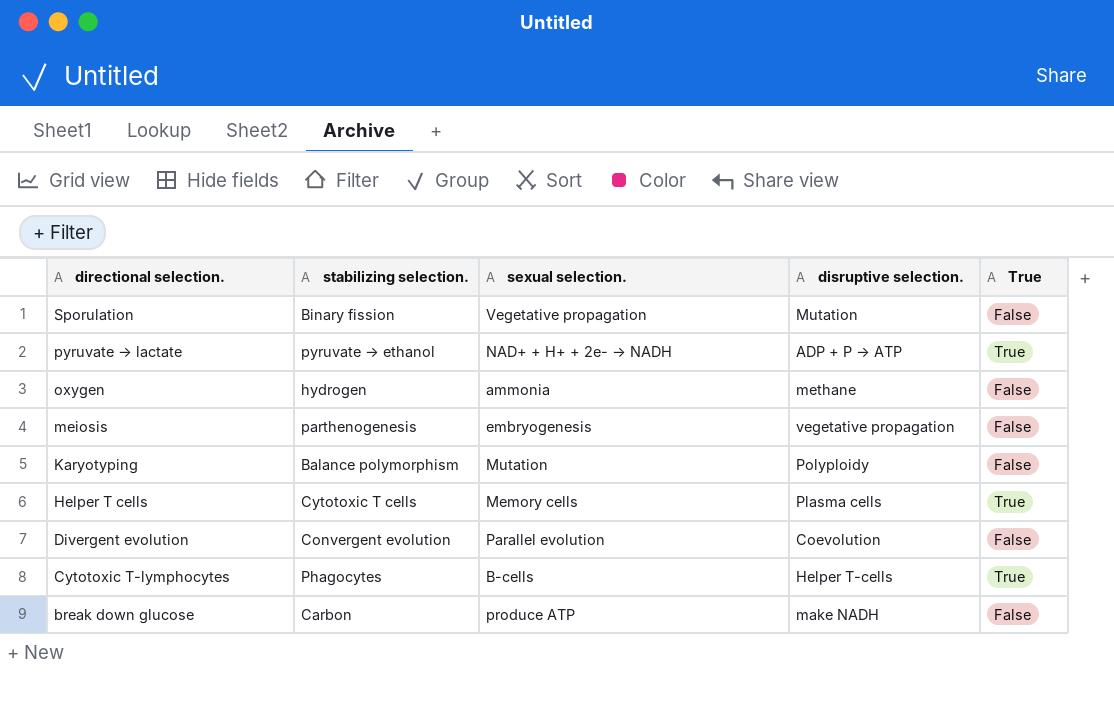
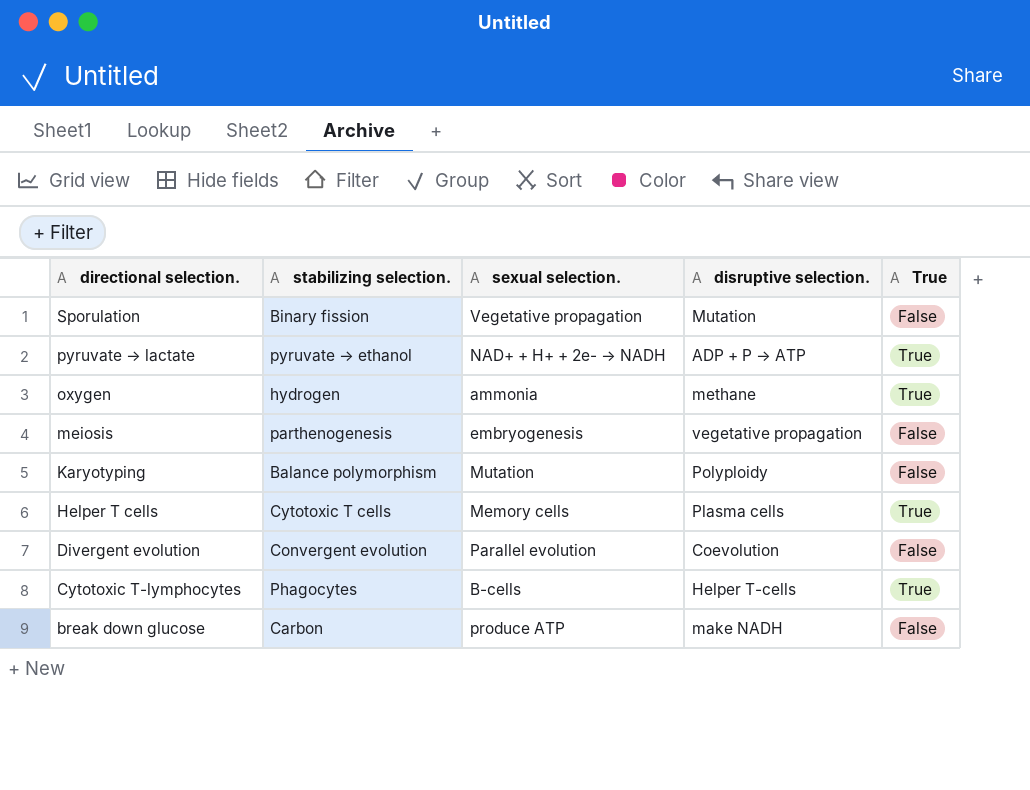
oxygen | True: False -> True

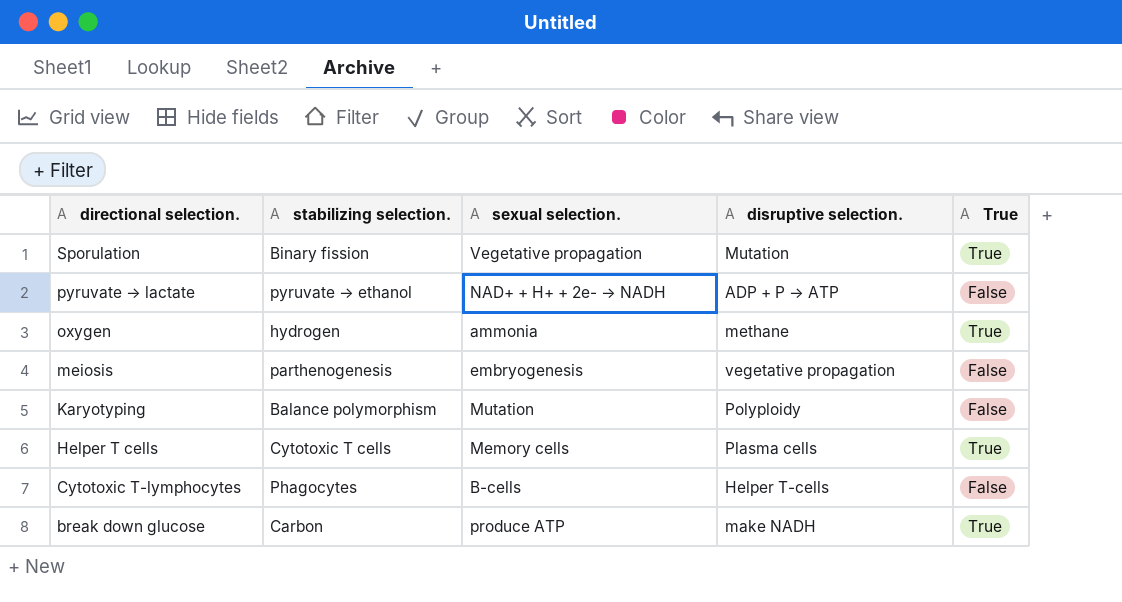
row Divergent evolution: Convergent evolution | Parallel evolution | Coevolution | False -> none
Sporulation | True: False -> True
pyruvate → lactate | True: True -> False
Cytotoxic T-lymphocytes | True: True -> False
break down glucose | True: False -> True

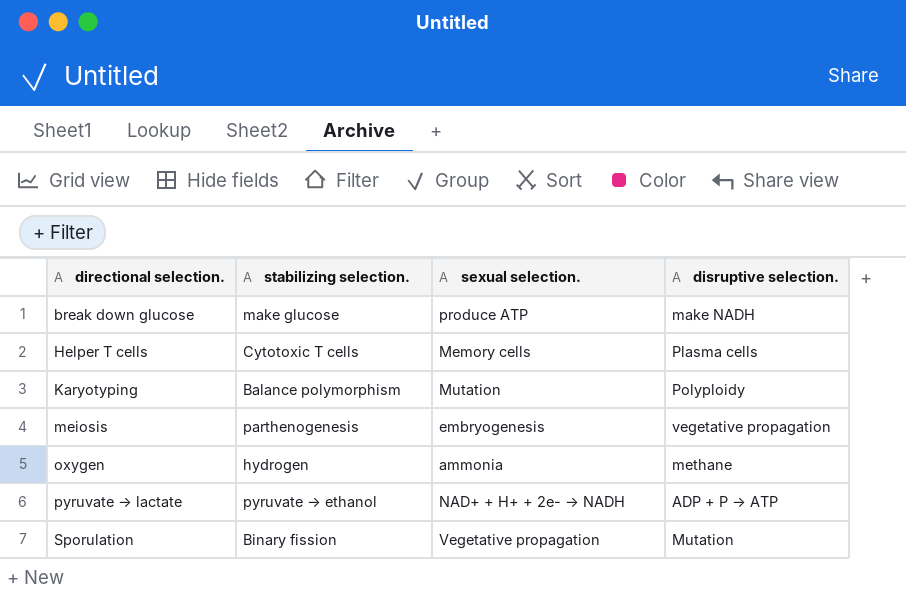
row order: directional selection. descending -> directional selection. ascending
column True | position: 5 -> none
row Cytotoxic T-lymphocytes: Phagocytes | B-cells | Helper T-cells | False -> none
break down glucose | stabilizing selection.: Carbon -> make glucose

